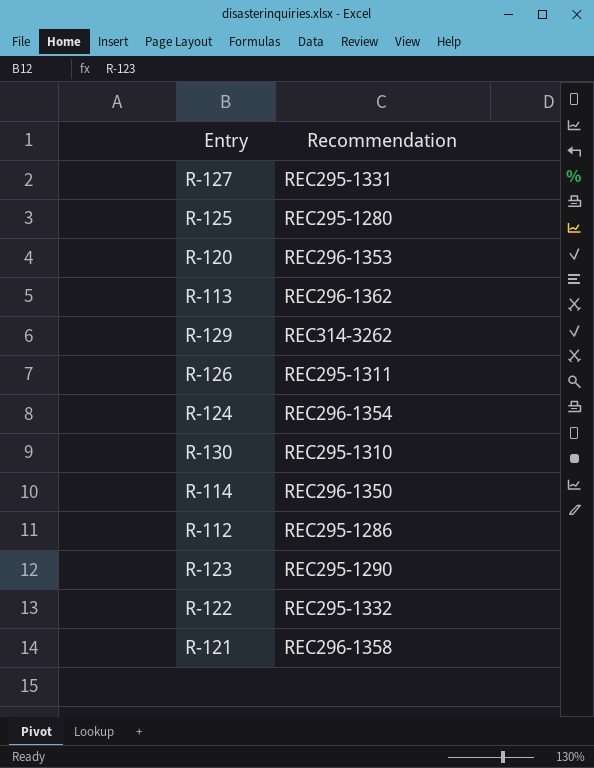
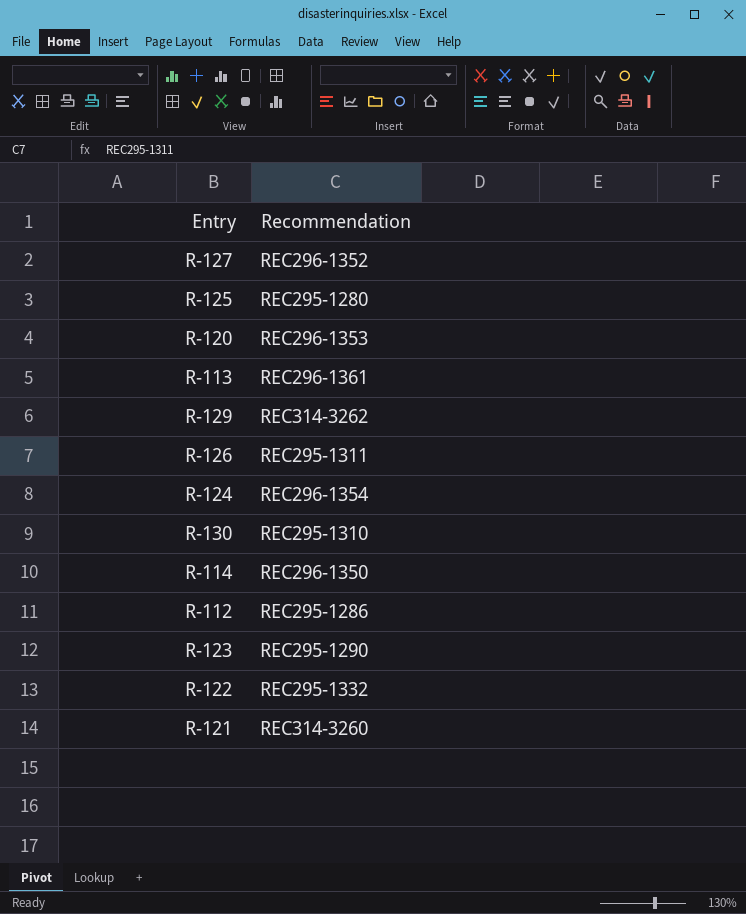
R-127 | Recommendation: REC295-1331 -> REC296-1352
R-113 | Recommendation: REC296-1362 -> REC296-1361
R-121 | Recommendation: REC296-1358 -> REC314-3260

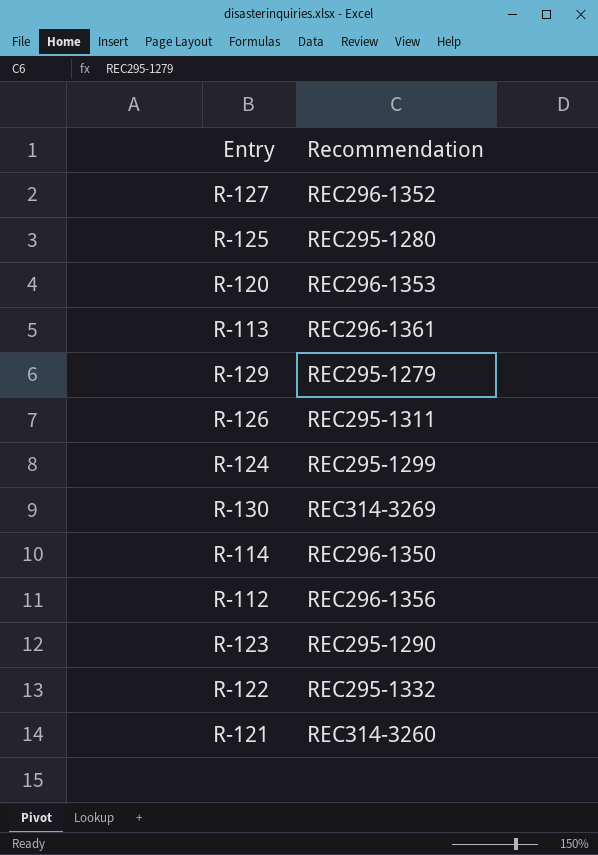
R-129 | Recommendation: REC314-3262 -> REC295-1279
R-124 | Recommendation: REC296-1354 -> REC295-1299
R-130 | Recommendation: REC295-1310 -> REC314-3269
R-112 | Recommendation: REC295-1286 -> REC296-1356

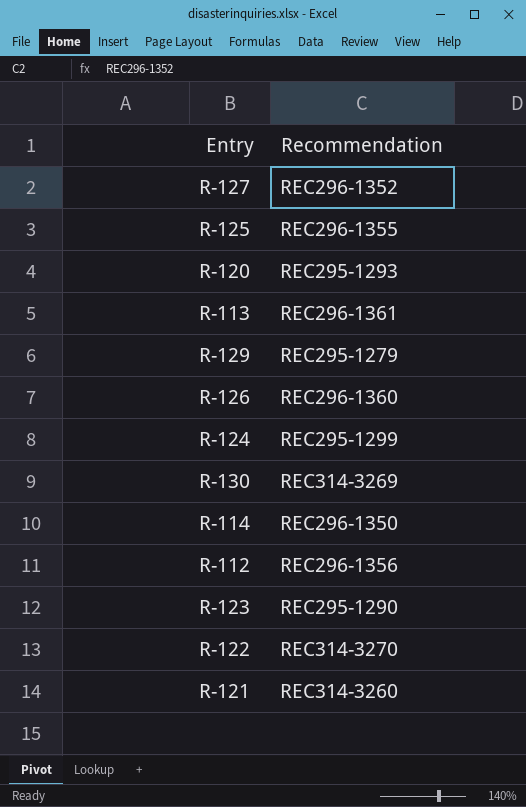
R-125 | Recommendation: REC295-1280 -> REC296-1355
R-120 | Recommendation: REC296-1353 -> REC295-1293
R-126 | Recommendation: REC295-1311 -> REC296-1360
R-122 | Recommendation: REC295-1332 -> REC314-3270

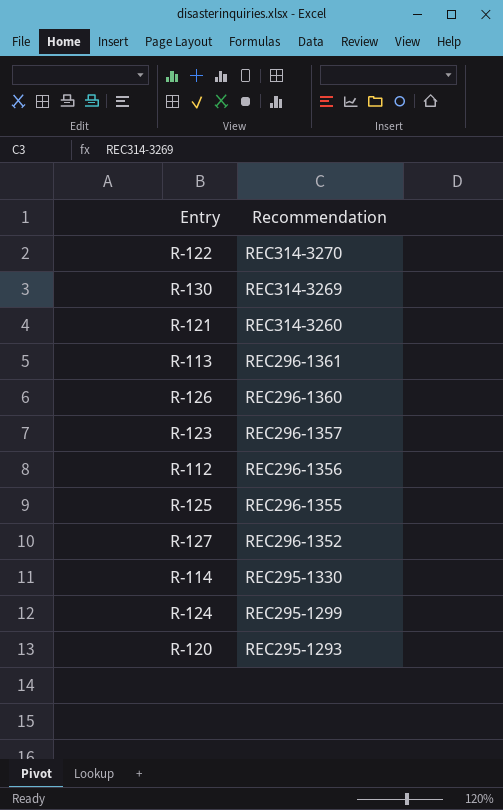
row order: none -> Recommendation descending
row R-129: REC295-1279 -> none
R-123 | Recommendation: REC295-1290 -> REC296-1357
R-114 | Recommendation: REC296-1350 -> REC295-1330

